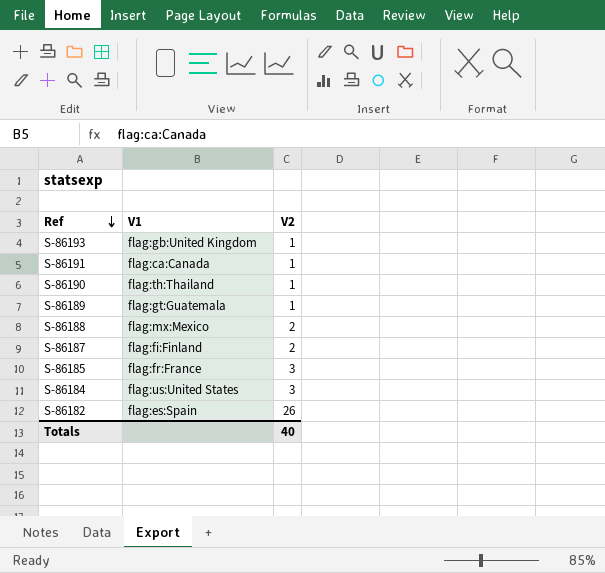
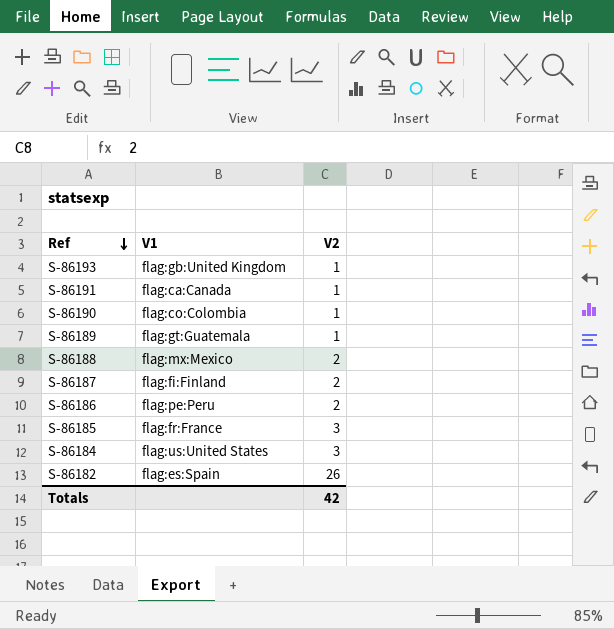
S-86190 | V1: flag:th:Thailand -> flag:co:Colombia
row S-86186: none -> flag:pe:Peru | 2
Totals | V2: 40 -> 42

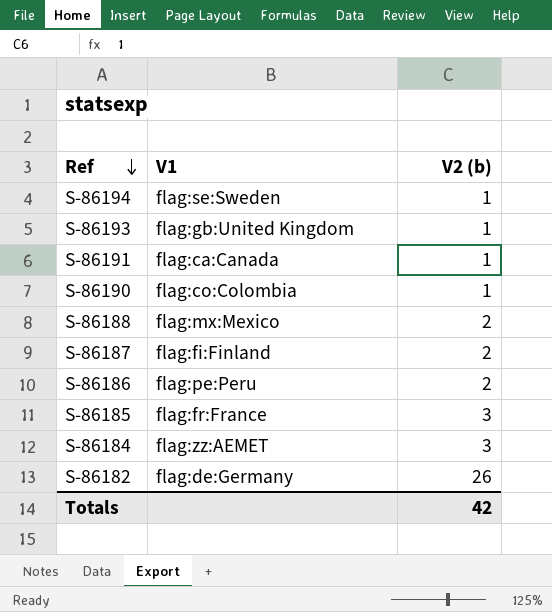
column name: V2 -> V2 (b)
row S-86189: flag:gt:Guatemala | 1 -> none
row S-86194: none -> flag:se:Sweden | 1
S-86184 | V1: flag:us:United States -> flag:zz:AEMET
S-86182 | V1: flag:es:Spain -> flag:de:Germany

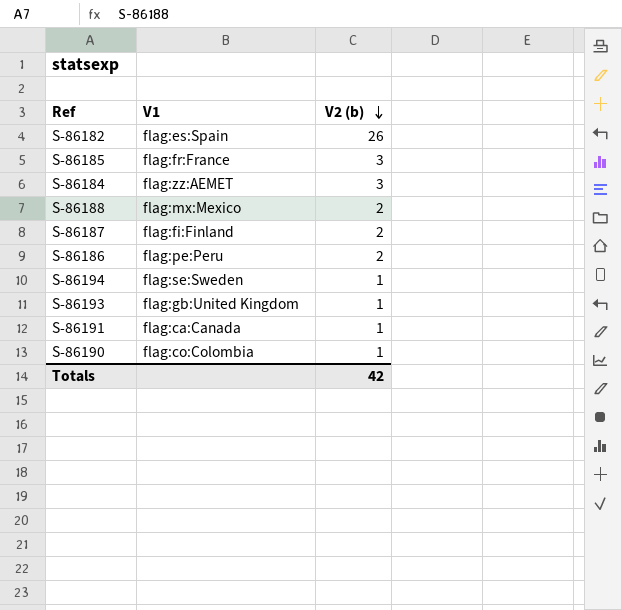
row order: Ref descending -> V2 (b) descending
S-86182 | V1: flag:de:Germany -> flag:es:Spain

